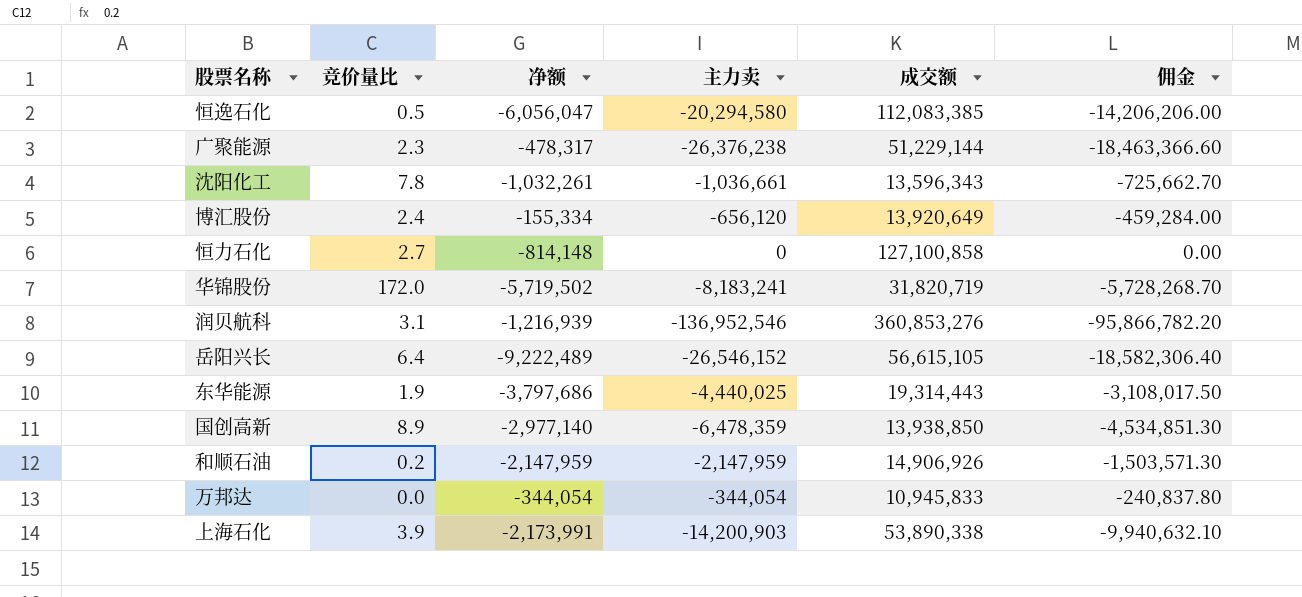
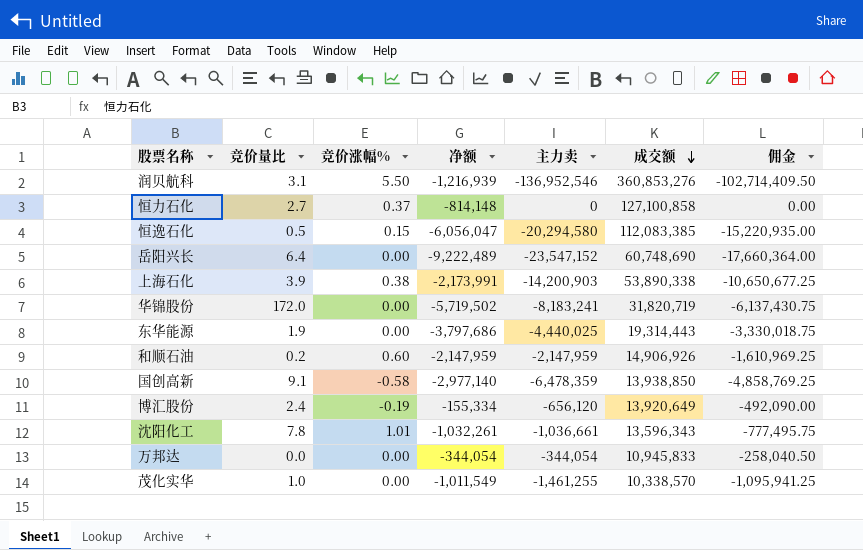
row order: none -> 成交额 descending
column 竞价涨幅% | position: none -> 3
column 佣金 | formula: [主力卖] * 0.7 -> [主力卖] * 0.75
row 广聚能源: 2.3 | -478,317 | -26,376,238 | 51,229,144 | -18,463,366.60 -> none
岳阳兴长 | 主力卖: -26,546,152 -> -23,547,152
岳阳兴长 | 成交额: 56,615,105 -> 60,748,690
国创高新 | 竞价量比: 8.9 -> 9.1
row 茂化实华: none -> 1.0 | 0.00 | -1,011,549 | -1,461,255 | 10,338,570 | -1,095,941.25

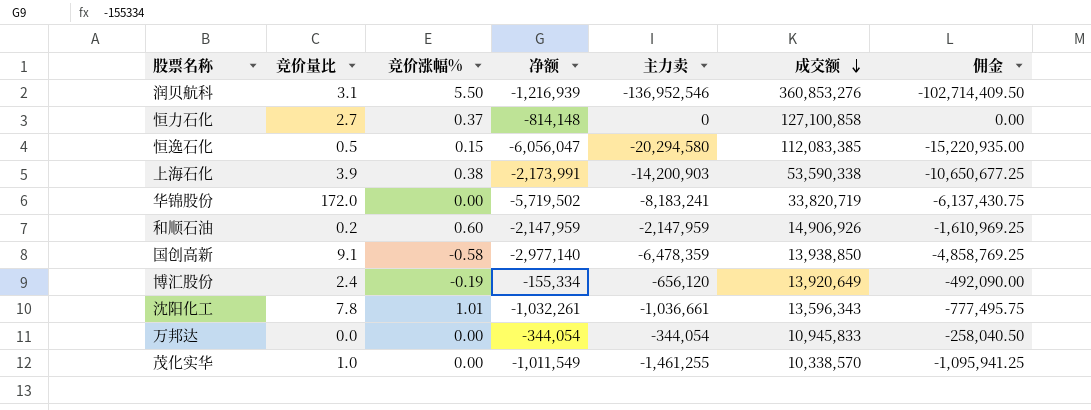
row 岳阳兴长: 6.4 | 0.00 | -9,222,489 | -23,547,152 | 60,748,690 | -17,660,364.00 -> none
row 东华能源: 1.9 | 0.00 | -3,797,686 | -4,440,025 | 19,314,443 | -3,330,018.75 -> none
上海石化 | 成交额: 53,890,338 -> 53,590,338
华锦股份 | 成交额: 31,820,719 -> 33,820,719

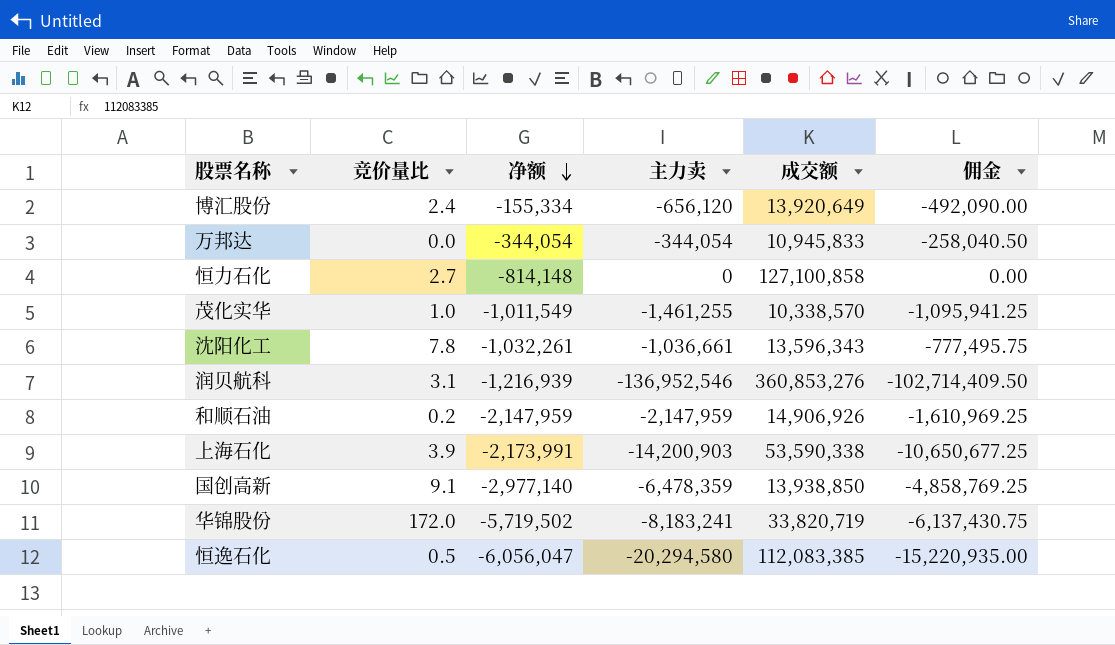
row order: 成交额 descending -> 净额 descending
column 竞价涨幅% | position: 3 -> none

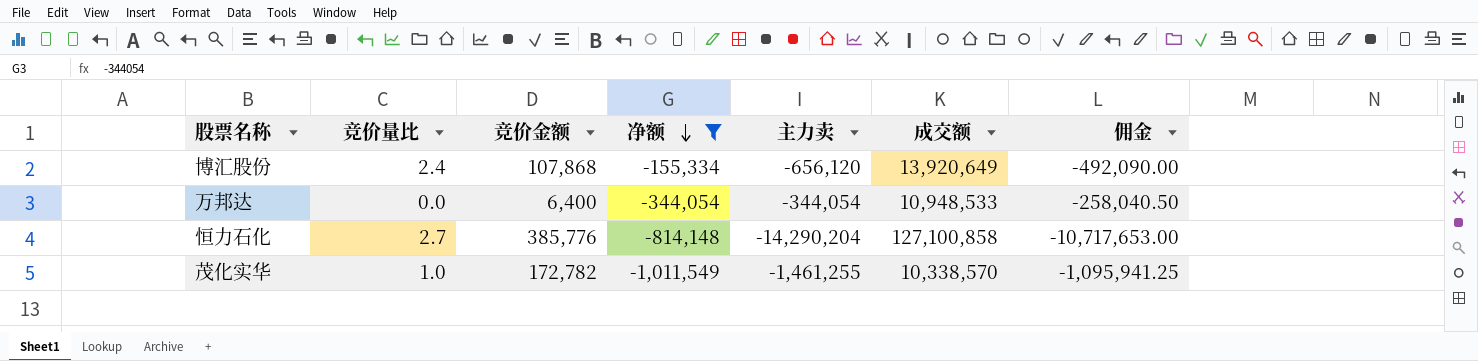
filter: none -> 净额 >= -1,011,549
column 竞价金额 | position: none -> 3
万邦达 | 成交额: 10,945,833 -> 10,948,533
恒力石化 | 主力卖: 0 -> -14,290,204
恒力石化 | 佣金: 0.00 -> -10,717,653.00

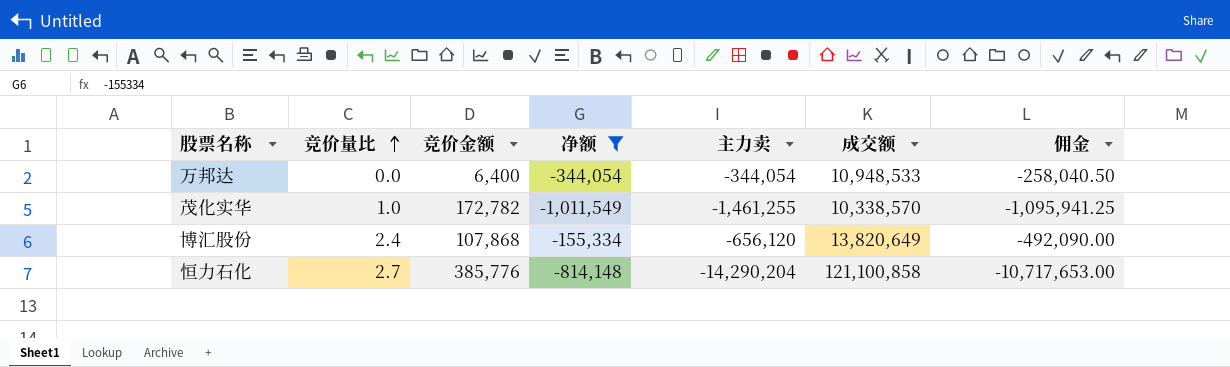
row order: 净额 descending -> 竞价量比 ascending
博汇股份 | 成交额: 13,920,649 -> 13,820,649
恒力石化 | 成交额: 127,100,858 -> 121,100,858

